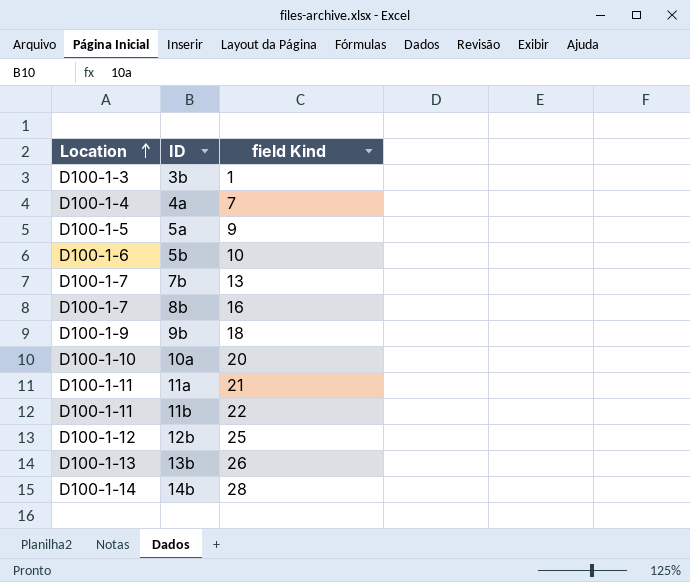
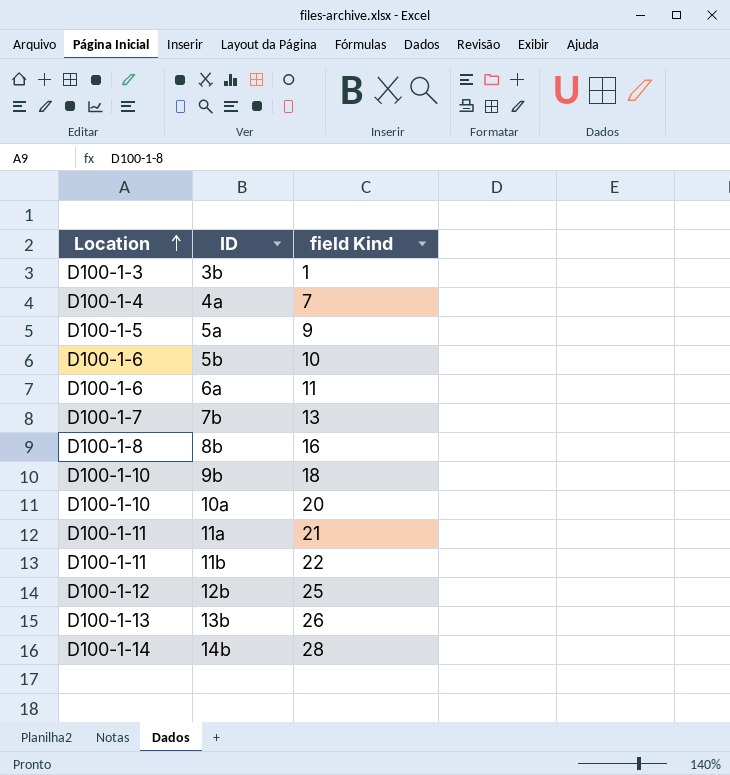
row 6a: none -> D100-1-6 | 11
8b | Location: D100-1-7 -> D100-1-8
9b | Location: D100-1-9 -> D100-1-10

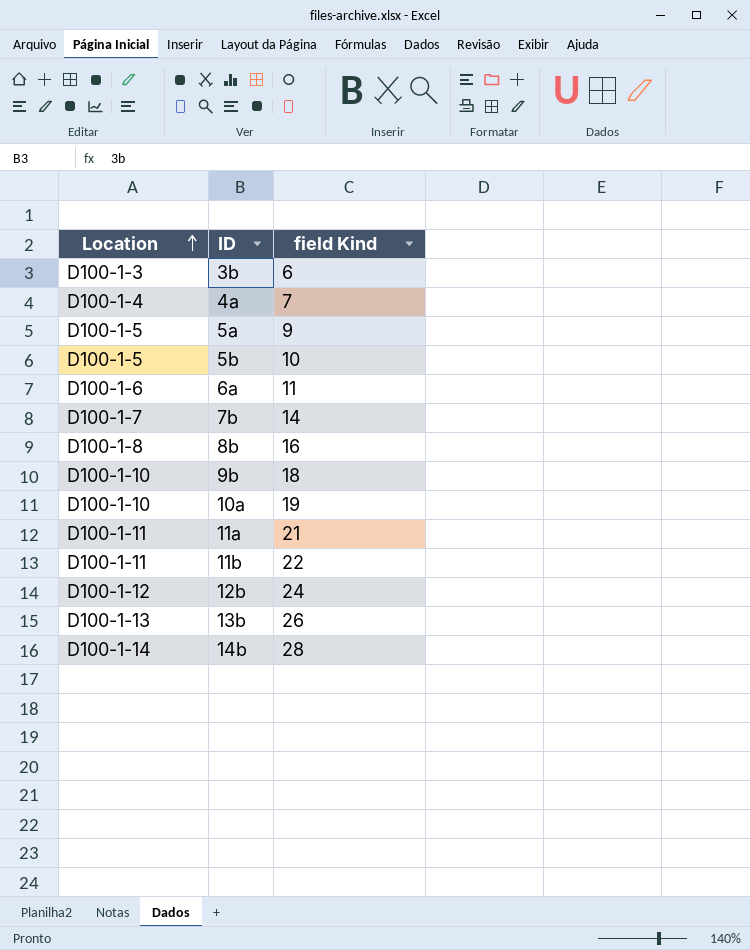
3b | field Kind: 1 -> 6
5b | Location: D100-1-6 -> D100-1-5
7b | field Kind: 13 -> 14
10a | field Kind: 20 -> 19
12b | field Kind: 25 -> 24

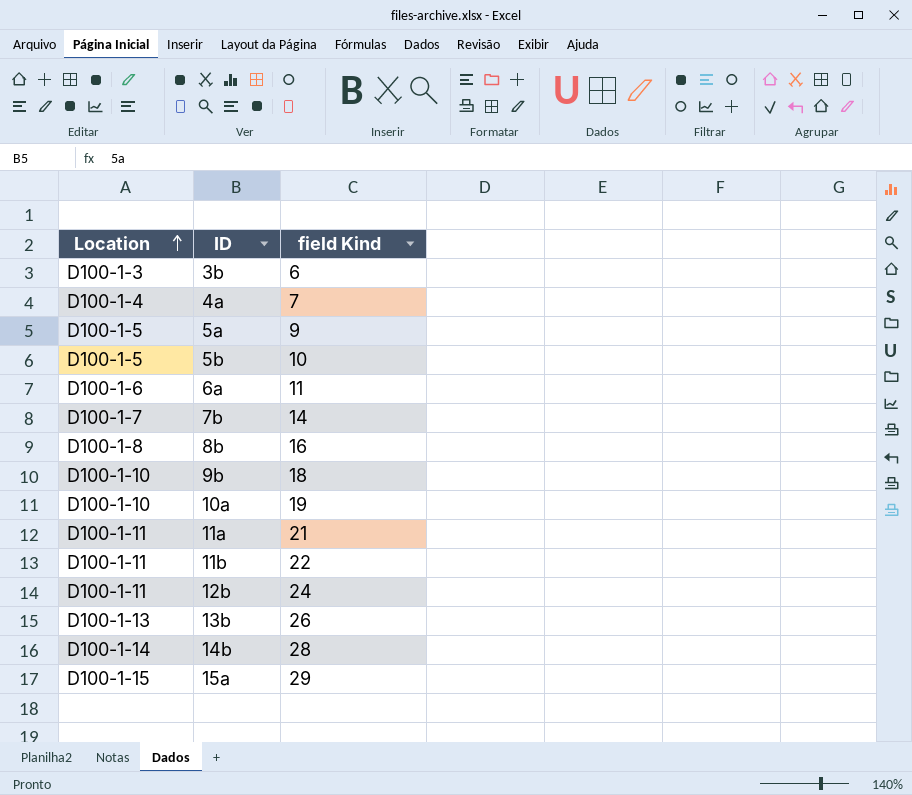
12b | Location: D100-1-12 -> D100-1-11
row 15a: none -> D100-1-15 | 29

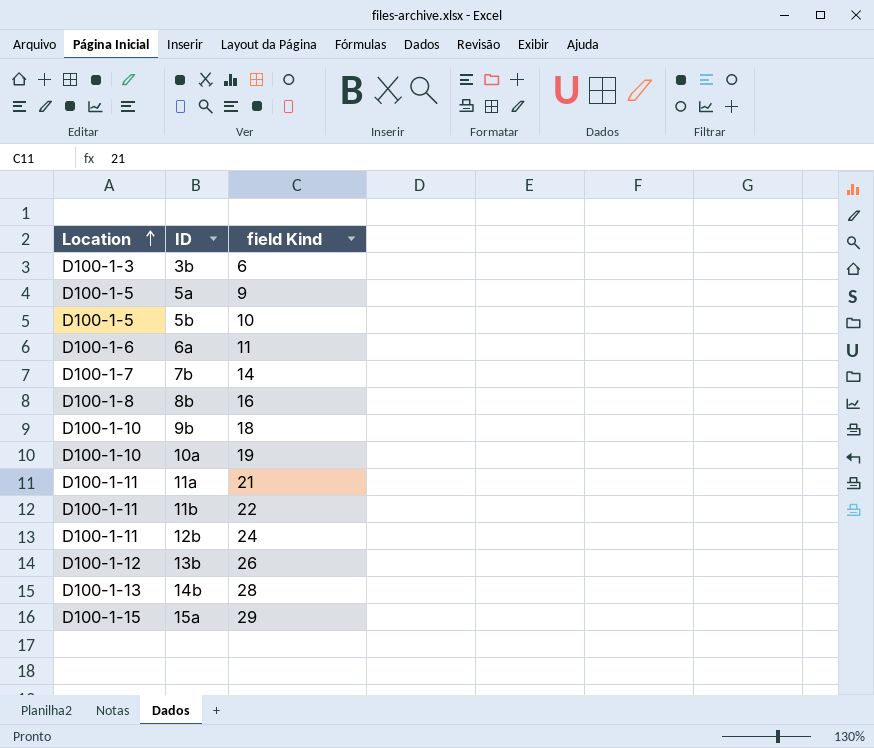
row 4a: D100-1-4 | 7 -> none
13b | Location: D100-1-13 -> D100-1-12
14b | Location: D100-1-14 -> D100-1-13

